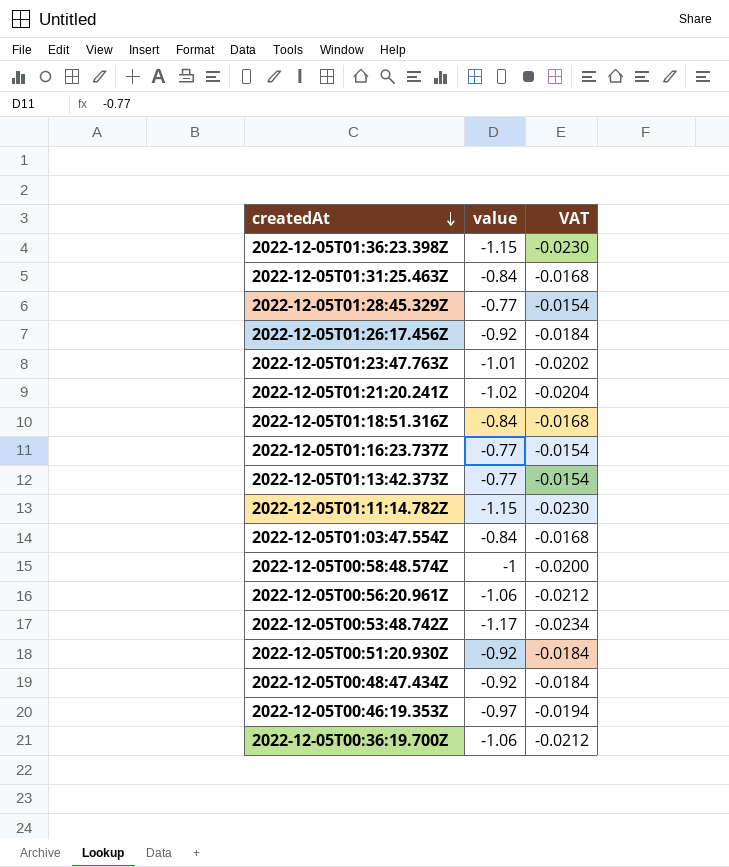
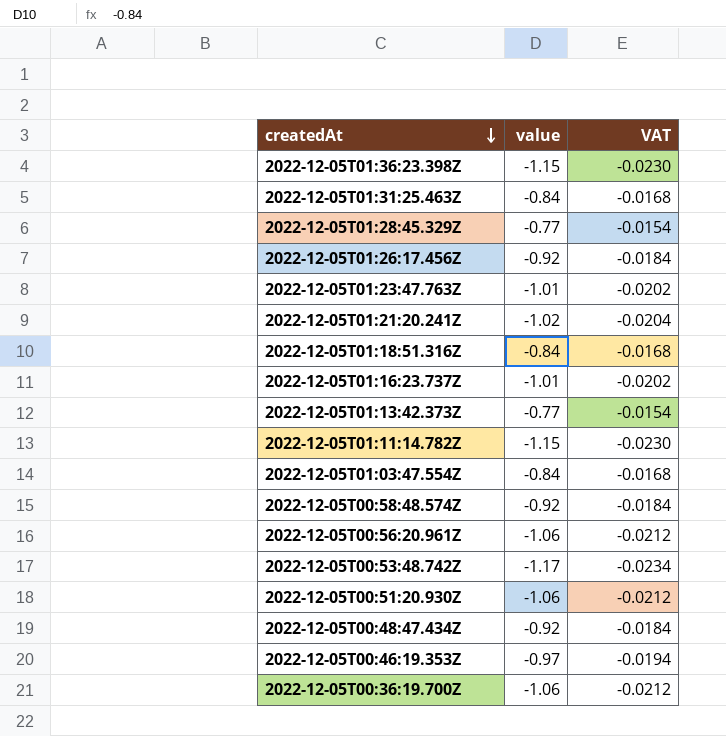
2022-12-05T01:16:23.737Z | value: -0.77 -> -1.01
2022-12-05T01:16:23.737Z | VAT: -0.0154 -> -0.0202
2022-12-05T00:58:48.574Z | value: -1 -> -0.92
2022-12-05T00:58:48.574Z | VAT: -0.0200 -> -0.0184
2022-12-05T00:51:20.930Z | value: -0.92 -> -1.06
2022-12-05T00:51:20.930Z | VAT: -0.0184 -> -0.0212

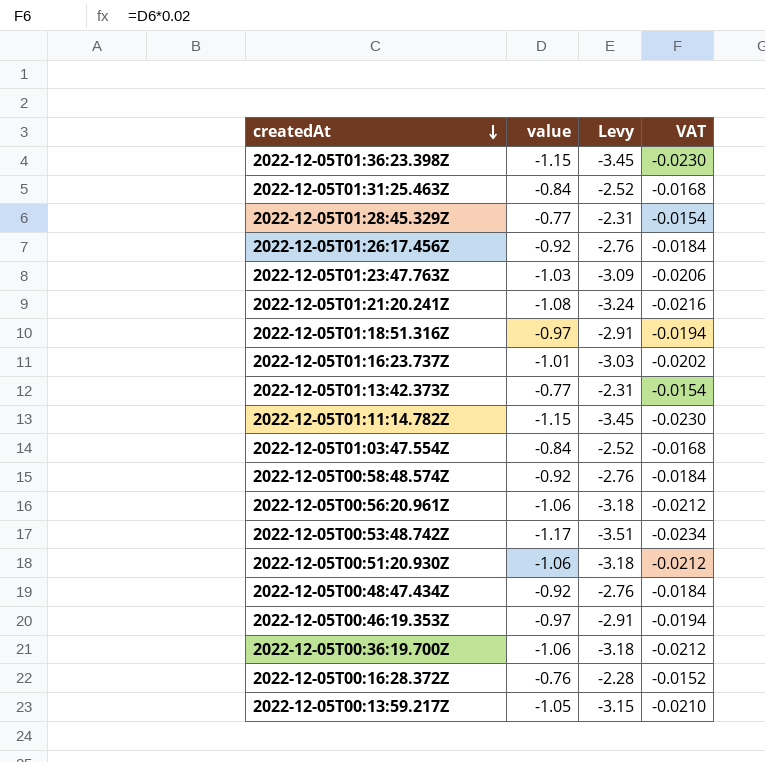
column Levy | formula: none -> [value] * 3
2022-12-05T01:23:47.763Z | value: -1.01 -> -1.03
2022-12-05T01:23:47.763Z | VAT: -0.0202 -> -0.0206
2022-12-05T01:21:20.241Z | value: -1.02 -> -1.08
2022-12-05T01:21:20.241Z | VAT: -0.0204 -> -0.0216
2022-12-05T01:18:51.316Z | value: -0.84 -> -0.97
2022-12-05T01:18:51.316Z | VAT: -0.0168 -> -0.0194
row 2022-12-05T00:16:28.372Z: none -> -0.76 | -2.28 | -0.0152
row 2022-12-05T00:13:59.217Z: none -> -1.05 | -3.15 | -0.0210

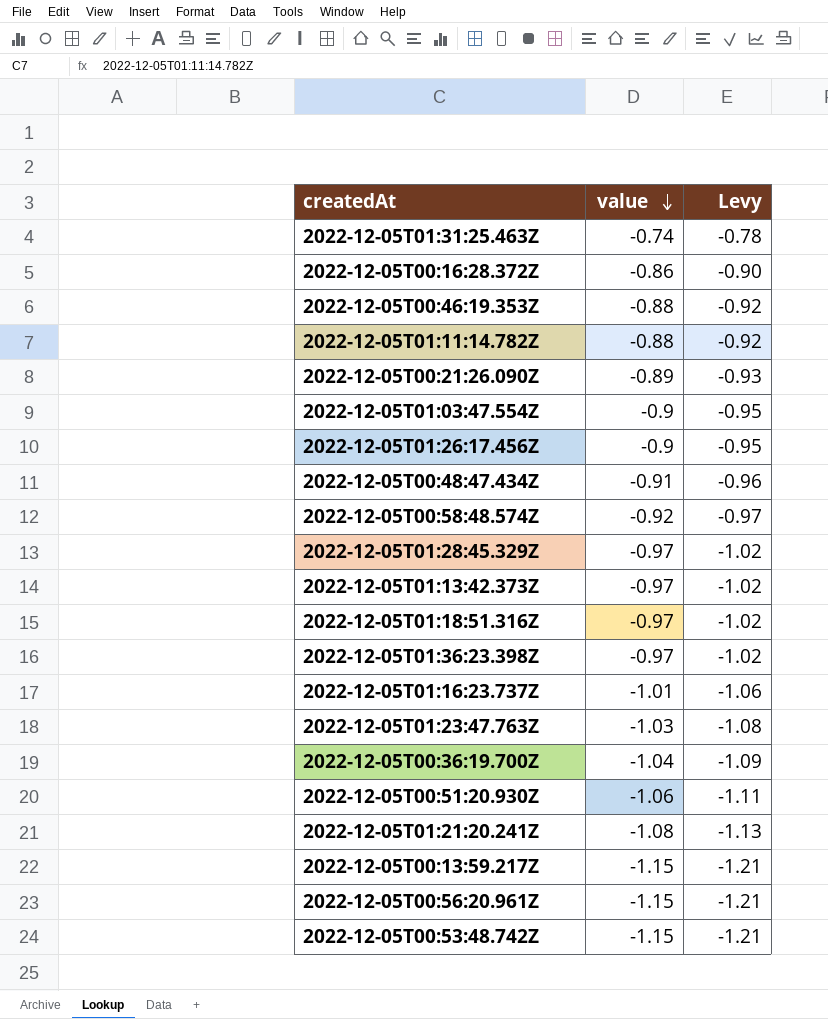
row order: createdAt descending -> value descending
column VAT | formula: [value] * 0.02 -> none
column Levy | formula: [value] * 3 -> [value] * 1.05
2022-12-05T01:31:25.463Z | value: -0.84 -> -0.74
2022-12-05T00:16:28.372Z | value: -0.76 -> -0.86
2022-12-05T00:46:19.353Z | value: -0.97 -> -0.88
2022-12-05T01:11:14.782Z | value: -1.15 -> -0.88
row 2022-12-05T00:21:26.090Z: none -> -0.89 | -0.93
2022-12-05T01:03:47.554Z | value: -0.84 -> -0.9
2022-12-05T01:26:17.456Z | value: -0.92 -> -0.9
2022-12-05T00:48:47.434Z | value: -0.92 -> -0.91
2022-12-05T01:28:45.329Z | value: -0.77 -> -0.97
2022-12-05T01:13:42.373Z | value: -0.77 -> -0.97
2022-12-05T01:36:23.398Z | value: -1.15 -> -0.97
2022-12-05T00:36:19.700Z | value: -1.06 -> -1.04
2022-12-05T00:13:59.217Z | value: -1.05 -> -1.15
2022-12-05T00:56:20.961Z | value: -1.06 -> -1.15
2022-12-05T00:53:48.742Z | value: -1.17 -> -1.15

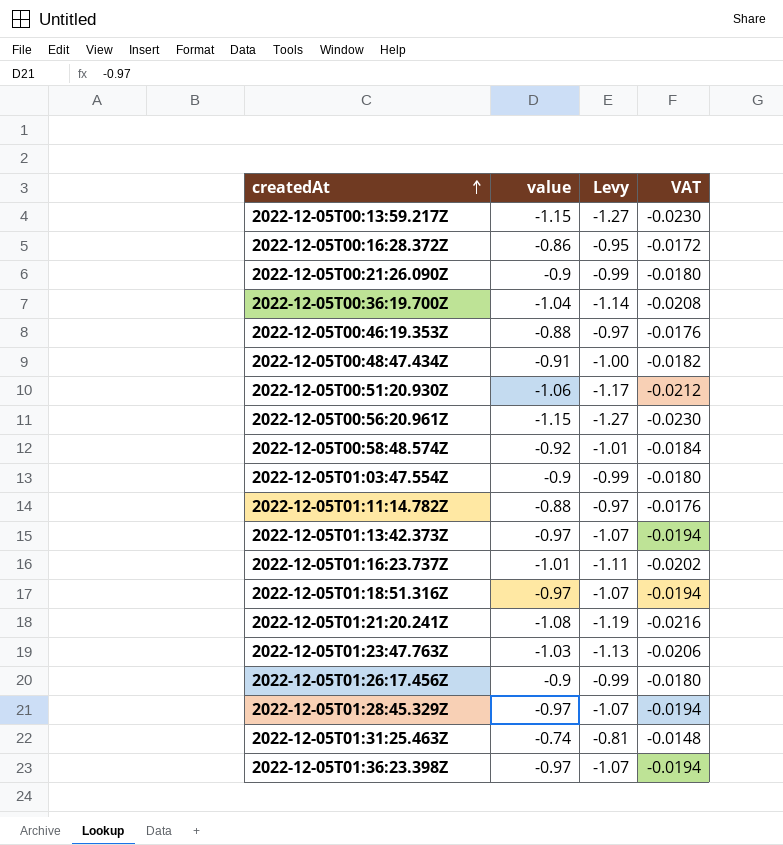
row order: value descending -> createdAt ascending
column Levy | formula: [value] * 1.05 -> [value] * 1.1
column VAT | formula: none -> [value] * 0.02
row 2022-12-05T00:53:48.742Z: -1.15 | -1.21 -> none
2022-12-05T00:21:26.090Z | value: -0.89 -> -0.9

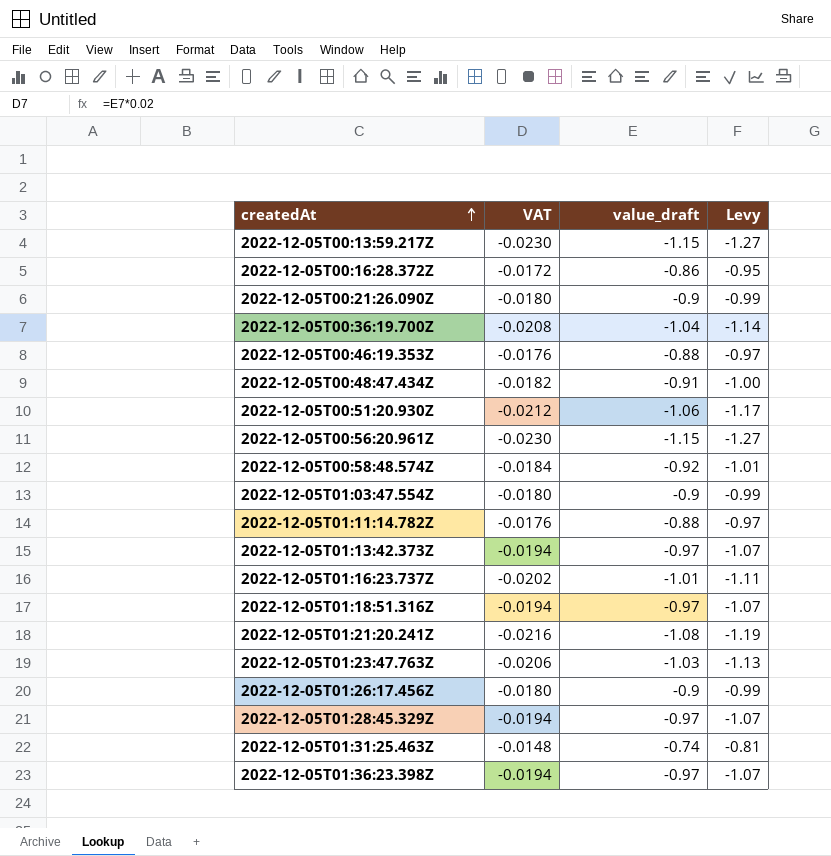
column VAT | position: 4 -> 2
column name: value -> value_draft

